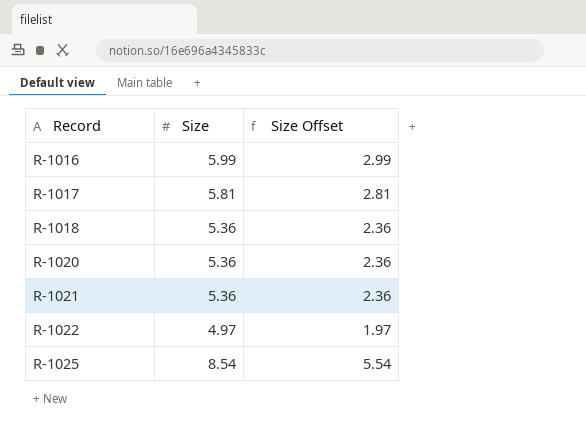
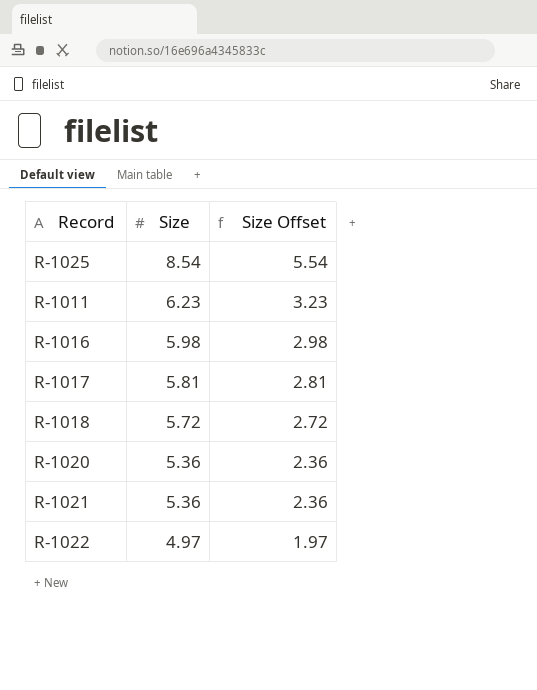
row order: Record ascending -> Size descending
row R-1011: none -> 6.23 | 3.23
R-1016 | Size: 5.99 -> 5.98
R-1016 | Size Offset: 2.99 -> 2.98
R-1018 | Size: 5.36 -> 5.72
R-1018 | Size Offset: 2.36 -> 2.72

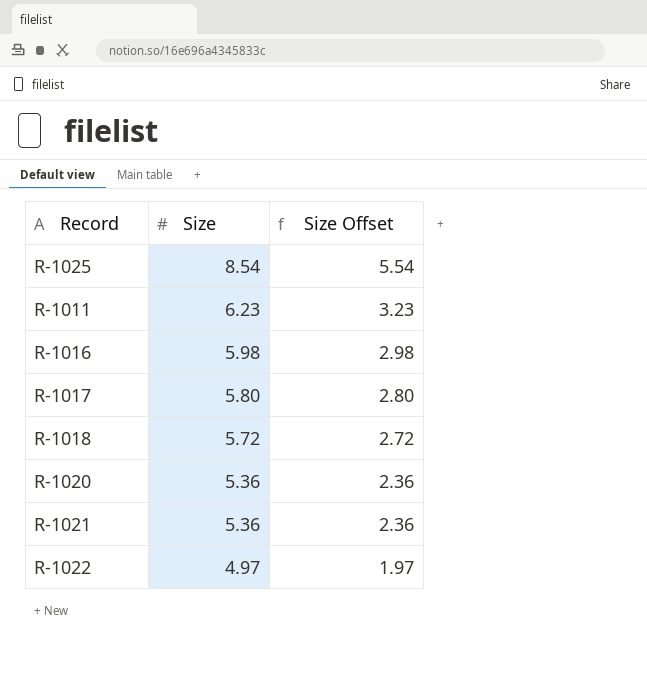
R-1017 | Size: 5.81 -> 5.80
R-1017 | Size Offset: 2.81 -> 2.80

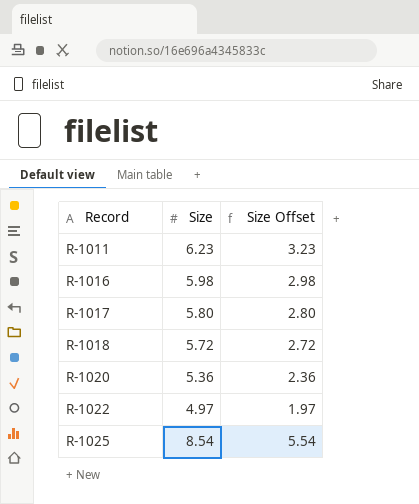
row order: Size descending -> Record ascending
row R-1021: 5.36 | 2.36 -> none

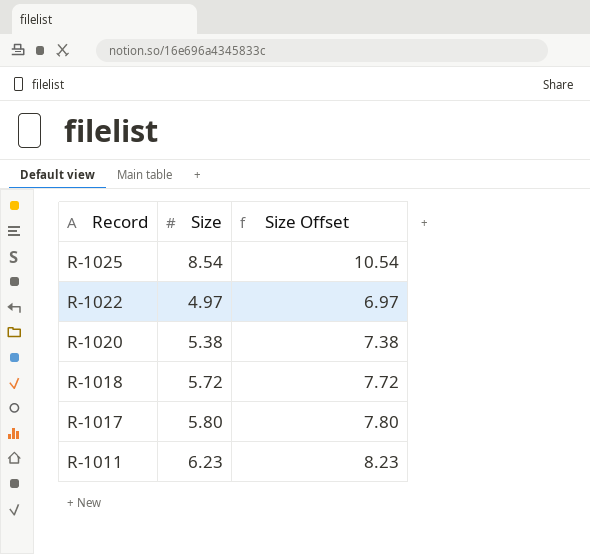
row order: Record ascending -> Record descending
column Size Offset | formula: [Size] - 3 -> [Size] + 2
row R-1016: 5.98 | 2.98 -> none
R-1020 | Size: 5.36 -> 5.38

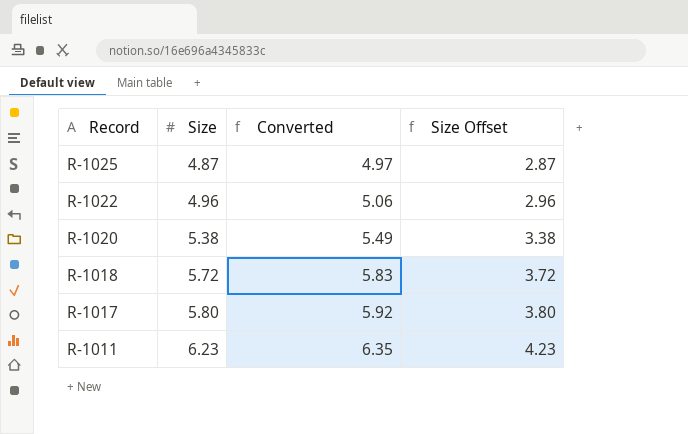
column Converted | formula: none -> [Size] * 1.02
column Size Offset | formula: [Size] + 2 -> [Size] - 2
R-1025 | Size: 8.54 -> 4.87
R-1022 | Size: 4.97 -> 4.96

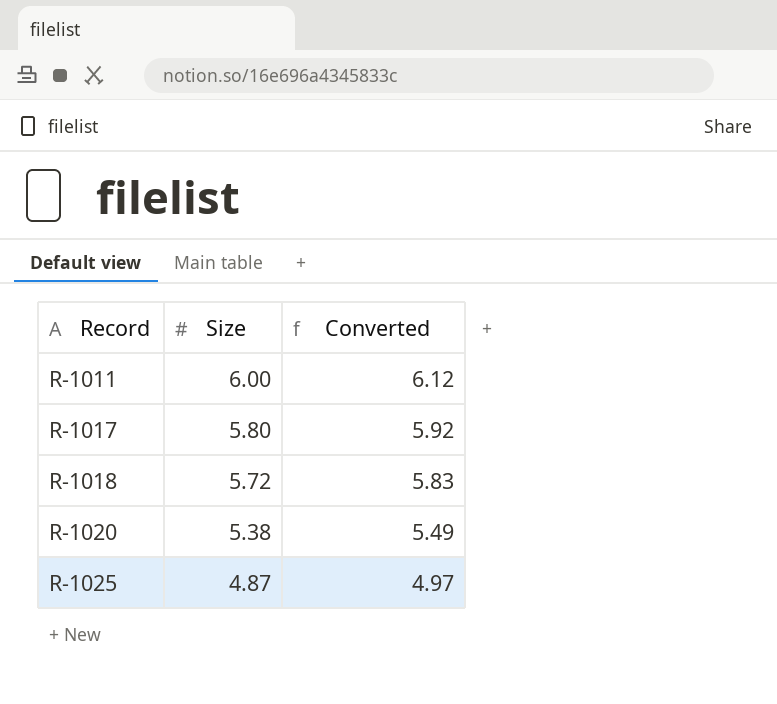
row order: Record descending -> Record ascending
column Size Offset | formula: [Size] - 2 -> none
row R-1022: 4.96 | 5.06 | 2.96 -> none
R-1011 | Size: 6.23 -> 6.00
R-1011 | Converted: 6.35 -> 6.12

